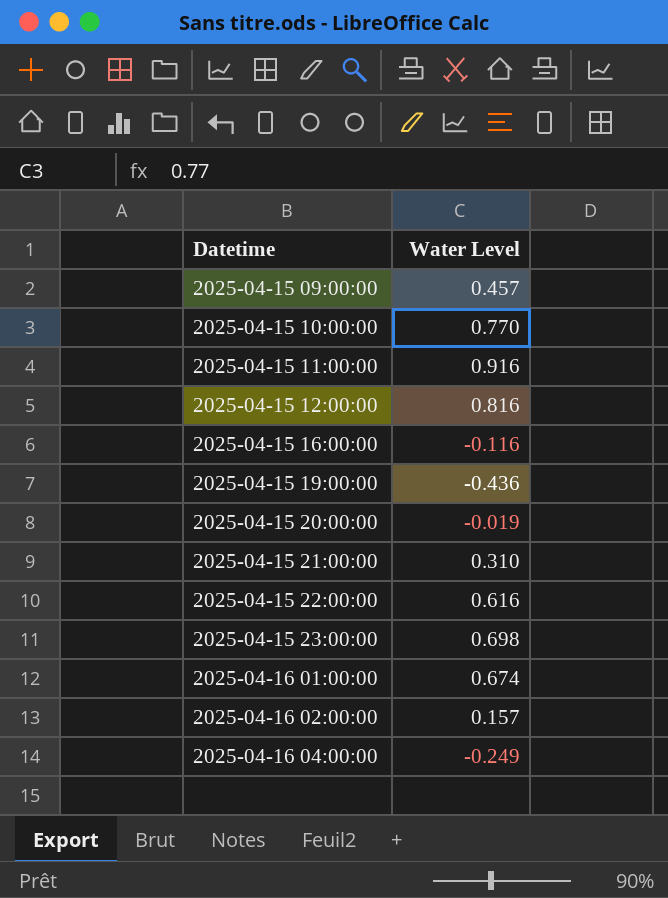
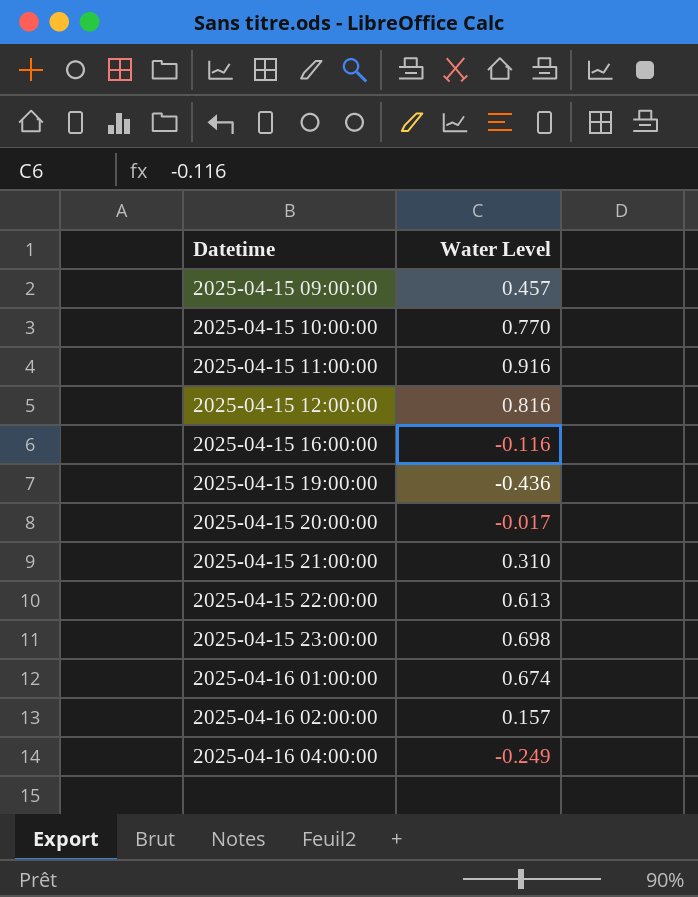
2025-04-15 20:00:00 | Water Level: -0.019 -> -0.017
2025-04-15 22:00:00 | Water Level: 0.616 -> 0.613

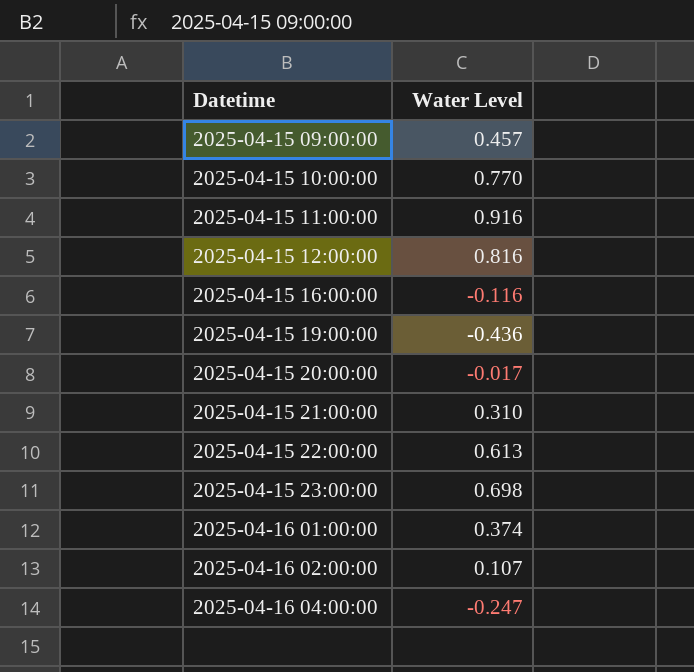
2025-04-16 01:00:00 | Water Level: 0.674 -> 0.374
2025-04-16 02:00:00 | Water Level: 0.157 -> 0.107
2025-04-16 04:00:00 | Water Level: -0.249 -> -0.247

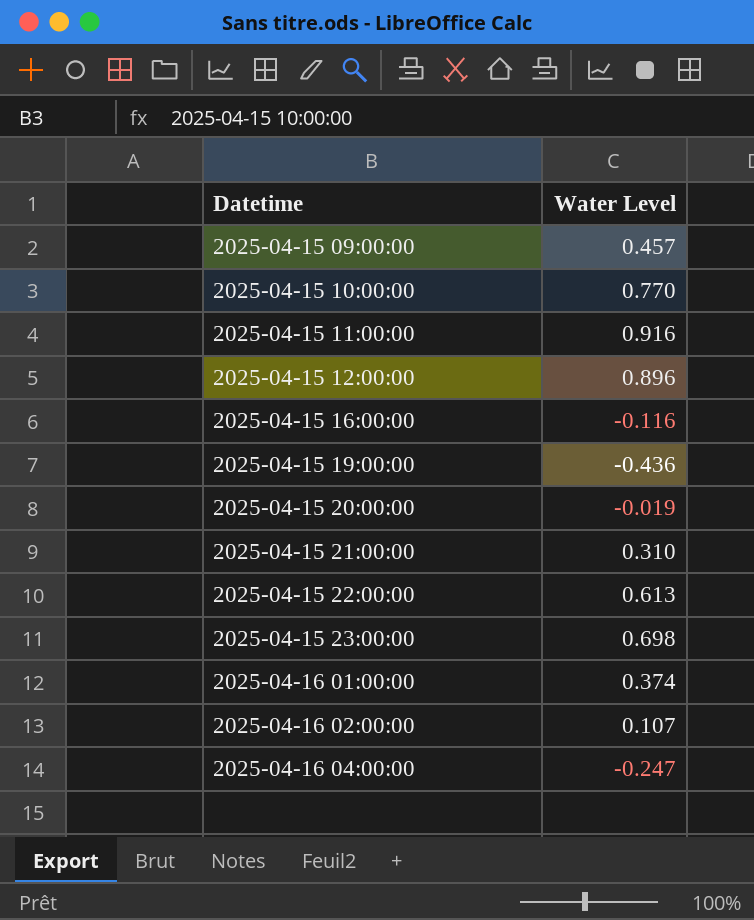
2025-04-15 12:00:00 | Water Level: 0.816 -> 0.896
2025-04-15 20:00:00 | Water Level: -0.017 -> -0.019

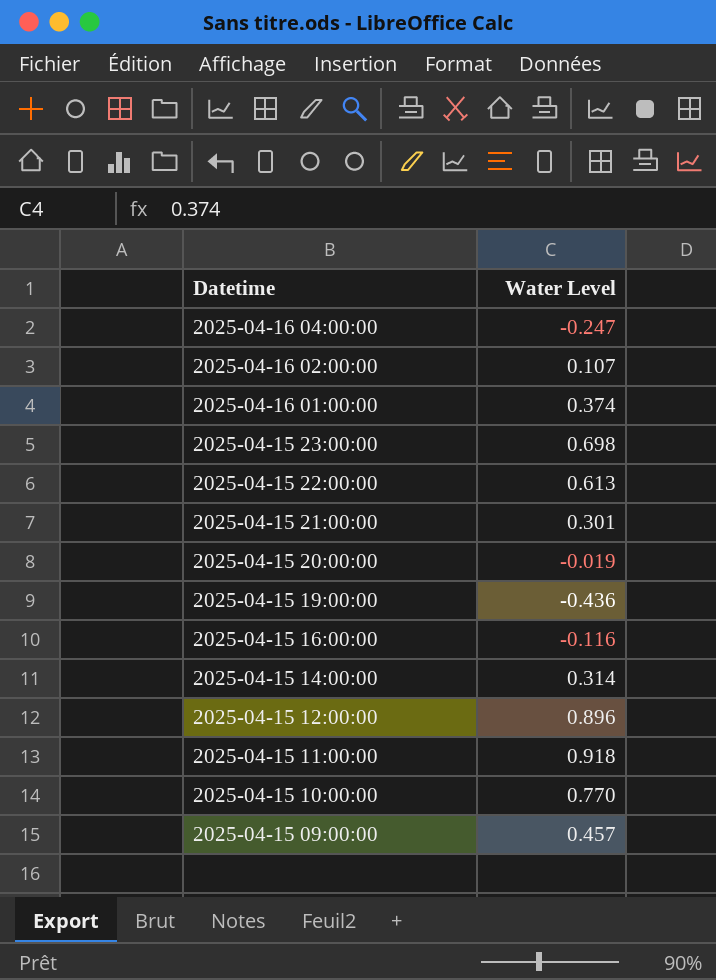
row order: Datetime ascending -> Datetime descending
2025-04-15 21:00:00 | Water Level: 0.310 -> 0.301
row 2025-04-15 14:00:00: none -> 0.314
2025-04-15 11:00:00 | Water Level: 0.916 -> 0.918

